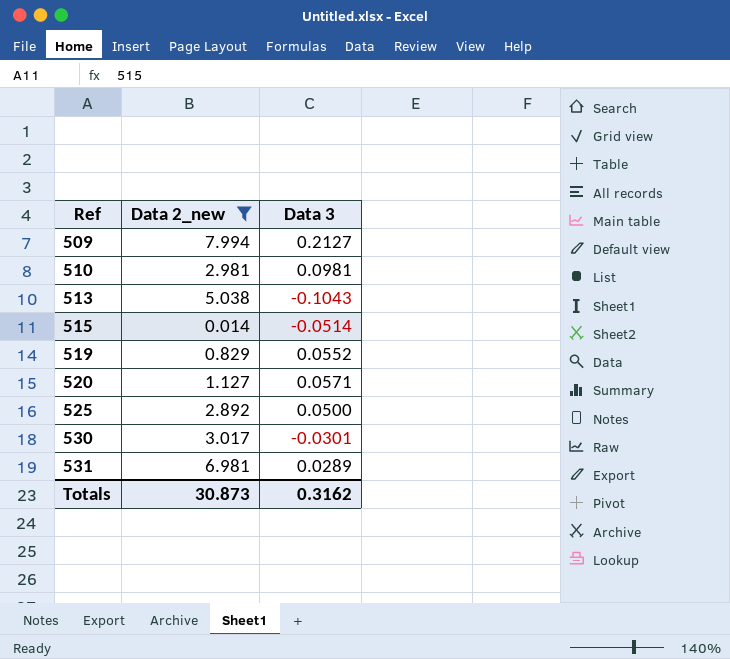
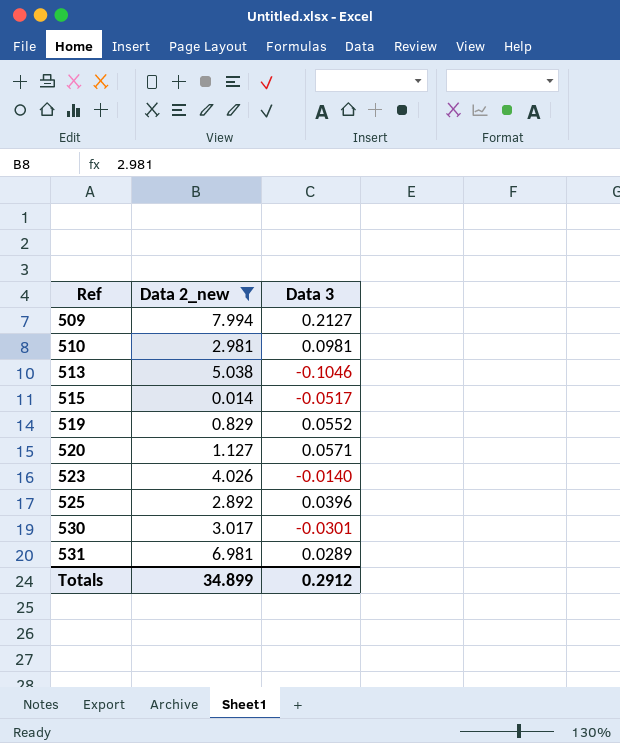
513 | Data 3: -0.1043 -> -0.1046
515 | Data 3: -0.0514 -> -0.0517
row 523: none -> 4.026 | -0.0140
525 | Data 3: 0.0500 -> 0.0396
Totals | Data 2_new: 30.873 -> 34.899
Totals | Data 3: 0.3162 -> 0.2912

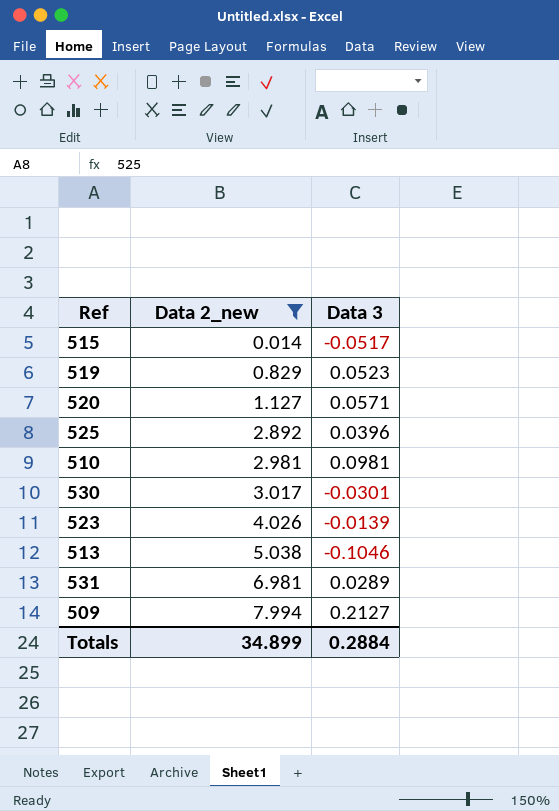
row order: Ref ascending -> Data 2_new ascending
519 | Data 3: 0.0552 -> 0.0523
523 | Data 3: -0.0140 -> -0.0139
Totals | Data 3: 0.2912 -> 0.2884

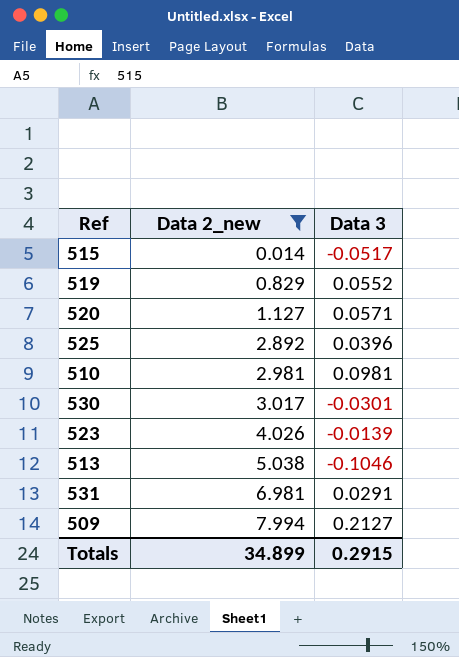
519 | Data 3: 0.0523 -> 0.0552
531 | Data 3: 0.0289 -> 0.0291
Totals | Data 3: 0.2884 -> 0.2915

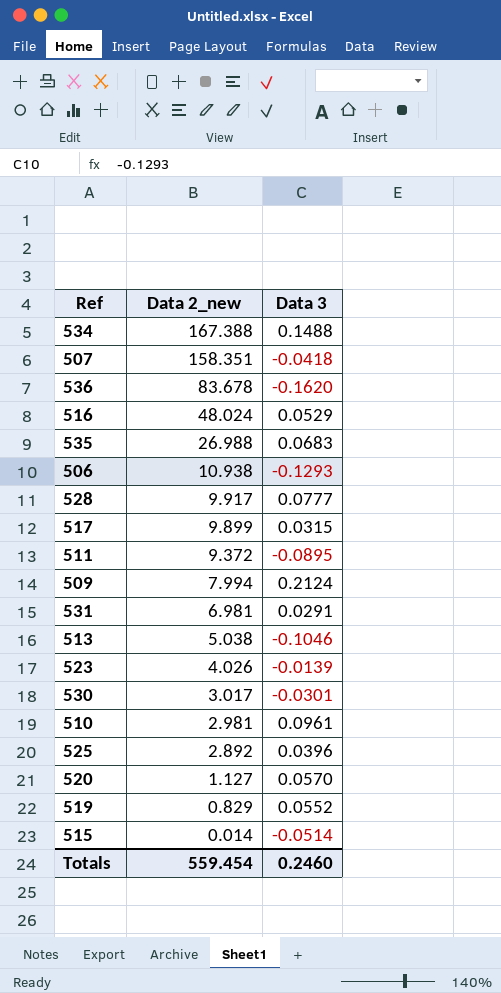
filter: Data 2_new <= 7.994 -> none
row order: Data 2_new ascending -> Data 2_new descending
509 | Data 3: 0.2127 -> 0.2124
510 | Data 3: 0.0981 -> 0.0961
520 | Data 3: 0.0571 -> 0.0570
515 | Data 3: -0.0517 -> -0.0514
Totals | Data 2_new: 34.899 -> 559.454
Totals | Data 3: 0.2915 -> 0.2460

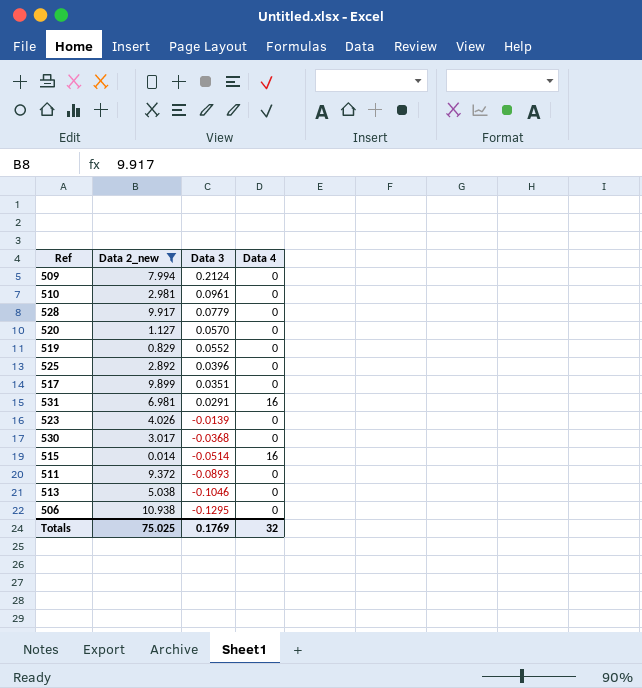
filter: none -> Data 2_new <= 10.938
row order: Data 2_new descending -> Data 3 descending
column Data 4 | position: none -> 4
528 | Data 3: 0.0777 -> 0.0779
517 | Data 3: 0.0315 -> 0.0351
530 | Data 3: -0.0301 -> -0.0368
511 | Data 3: -0.0895 -> -0.0893
506 | Data 3: -0.1293 -> -0.1295
Totals | Data 2_new: 559.454 -> 75.025
Totals | Data 3: 0.2460 -> 0.1769

